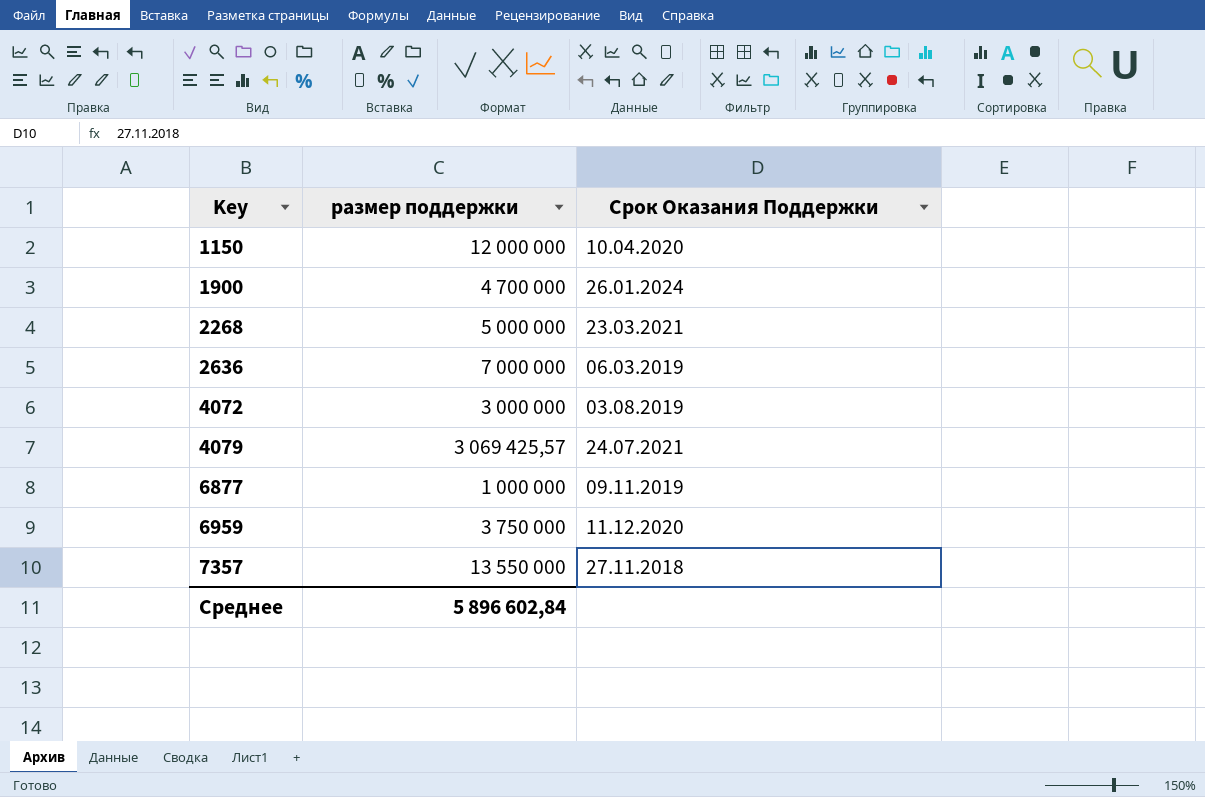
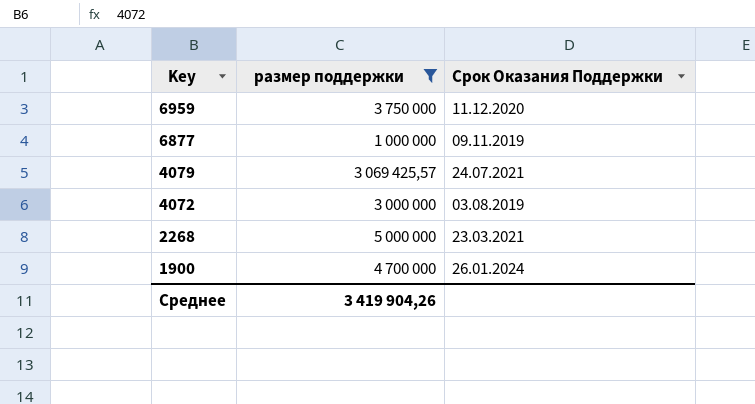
filter: none -> размер поддержки <= 5 000 000
row order: Key ascending -> Key descending
Среднее | размер поддержки: 5 896 602,84 -> 3 419 904,26

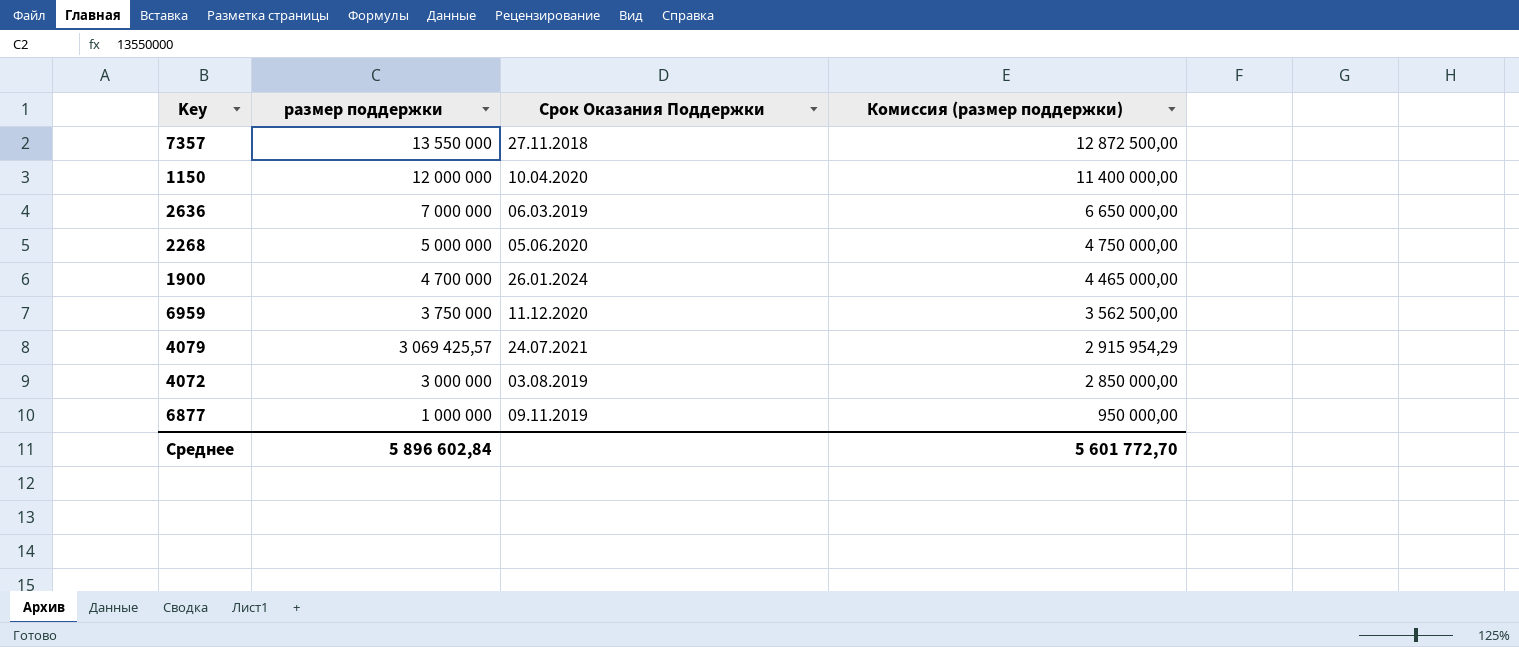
filter: размер поддержки <= 5 000 000 -> none
row order: Key descending -> размер поддержки descending
column Комиссия (размер поддержки) | formula: none -> [размер поддержки] * 0,95
2268 | Срок Оказания Поддержки: 23.03.2021 -> 05.06.2020
Среднее | размер поддержки: 3 419 904,26 -> 5 896 602,84

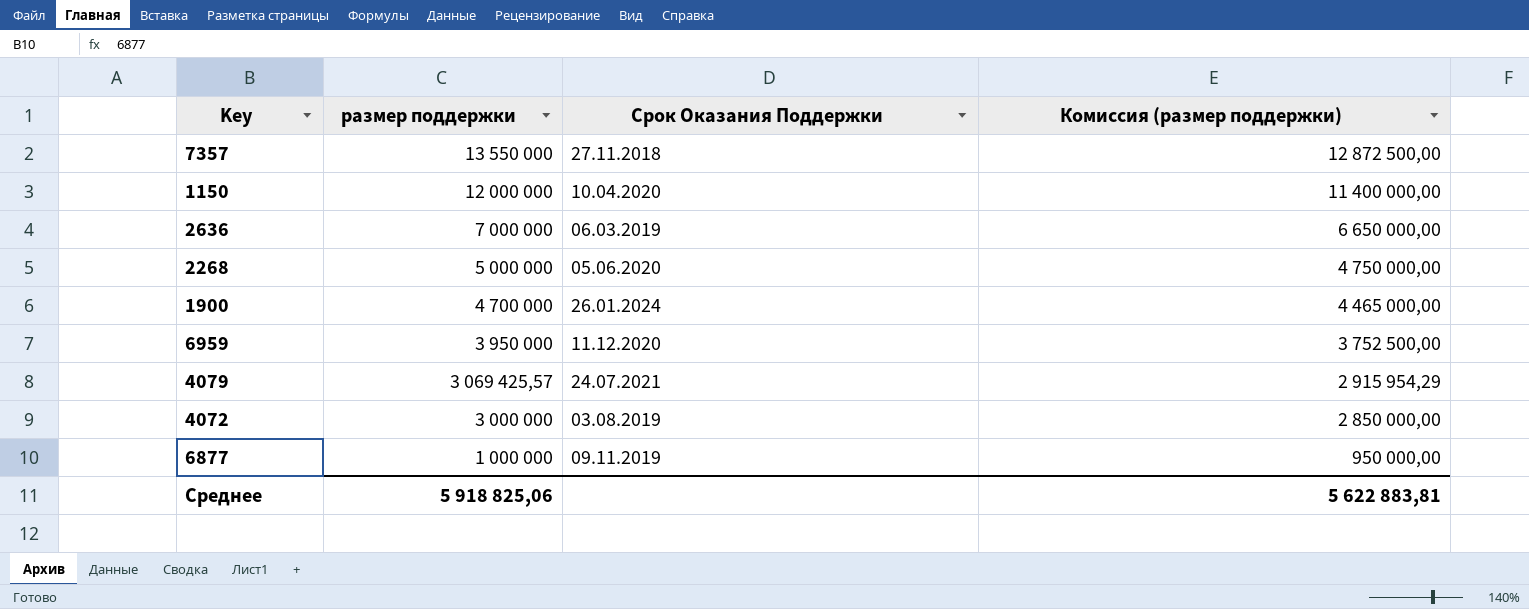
6959 | размер поддержки: 3 750 000 -> 3 950 000
6959 | Комиссия (размер поддержки): 3 562 500,00 -> 3 752 500,00
Среднее | размер поддержки: 5 896 602,84 -> 5 918 825,06
Среднее | Комиссия (размер поддержки): 5 601 772,70 -> 5 622 883,81

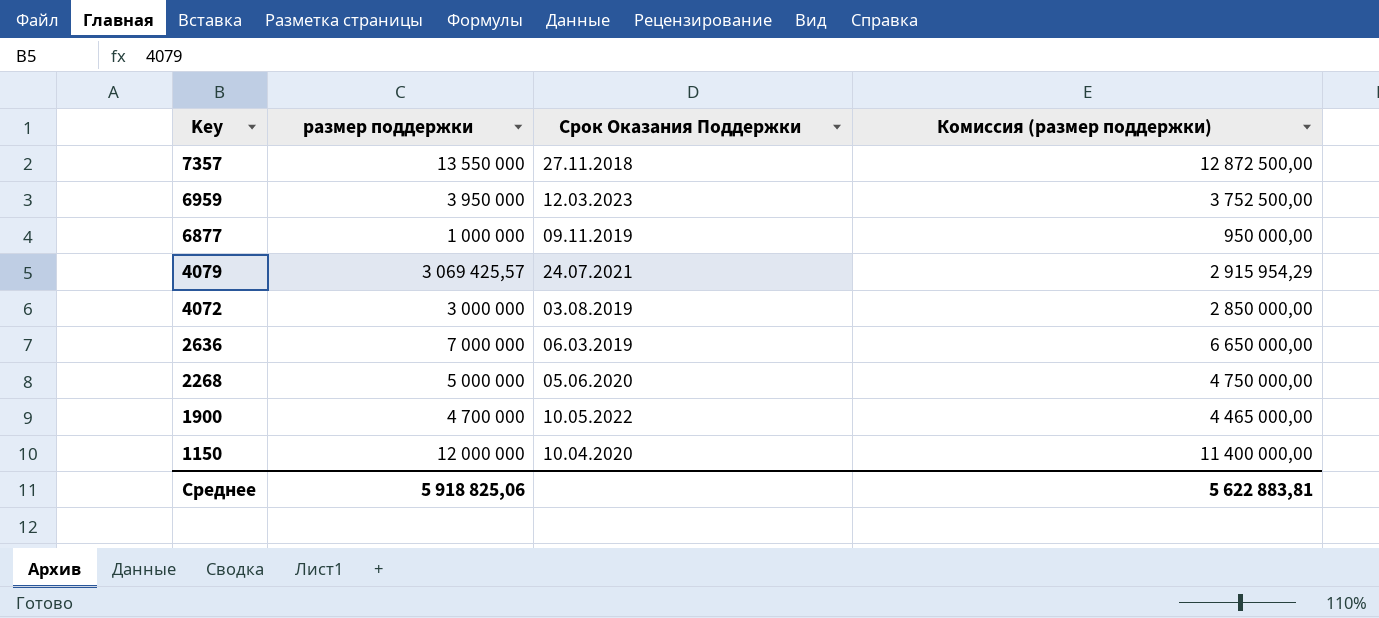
row order: размер поддержки descending -> Key descending
6959 | Срок Оказания Поддержки: 11.12.2020 -> 12.03.2023
1900 | Срок Оказания Поддержки: 26.01.2024 -> 10.05.2022

